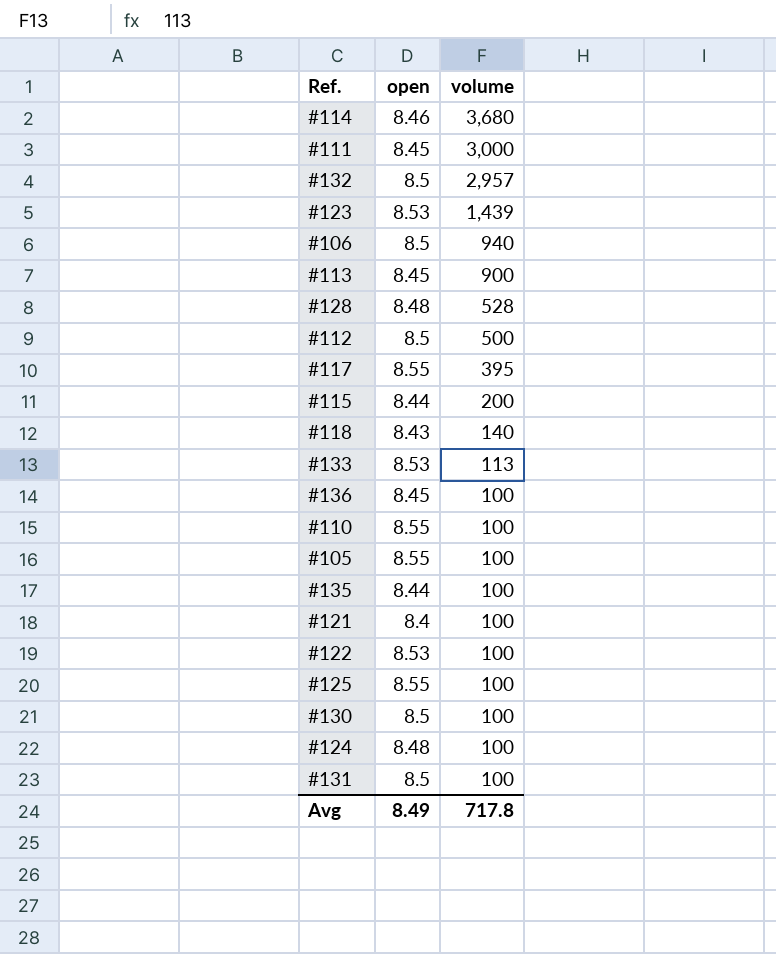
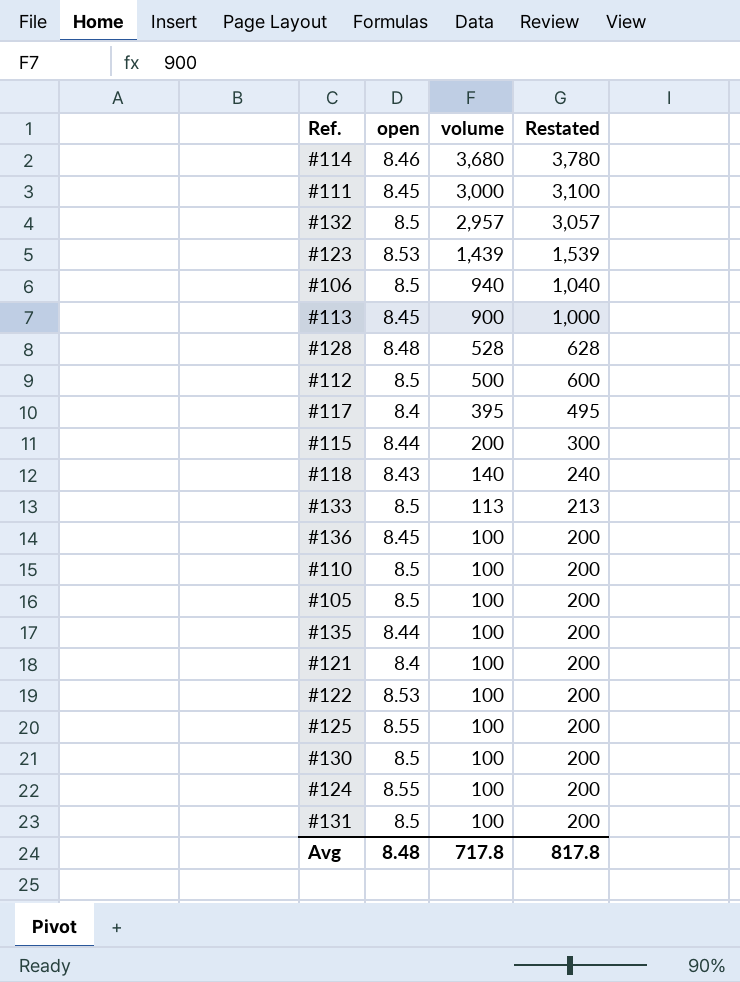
column Restated | formula: none -> [volume] + 100
#117 | open: 8.55 -> 8.4
#133 | open: 8.53 -> 8.5
#110 | open: 8.55 -> 8.5
#105 | open: 8.55 -> 8.5
#124 | open: 8.48 -> 8.55
Avg | open: 8.49 -> 8.48

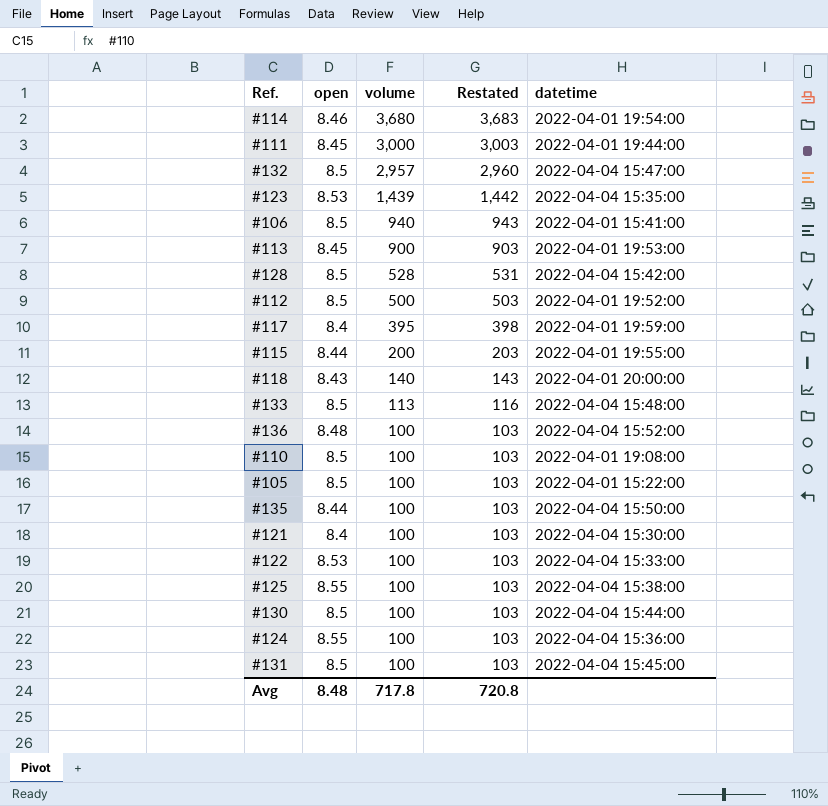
column Restated | formula: [volume] + 100 -> [volume] + 3
column datetime | position: none -> 5
#128 | open: 8.48 -> 8.5
#136 | open: 8.45 -> 8.48
Avg | Restated: 817.8 -> 720.8

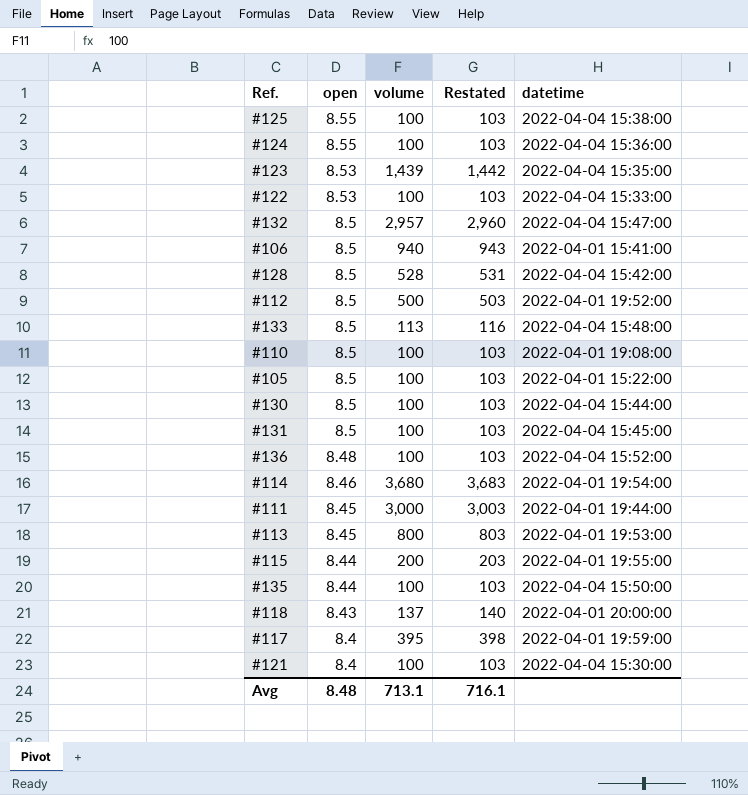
row order: volume descending -> open descending
#113 | volume: 900 -> 800
#113 | Restated: 903 -> 803
#118 | volume: 140 -> 137
#118 | Restated: 143 -> 140
Avg | volume: 717.8 -> 713.1
Avg | Restated: 720.8 -> 716.1

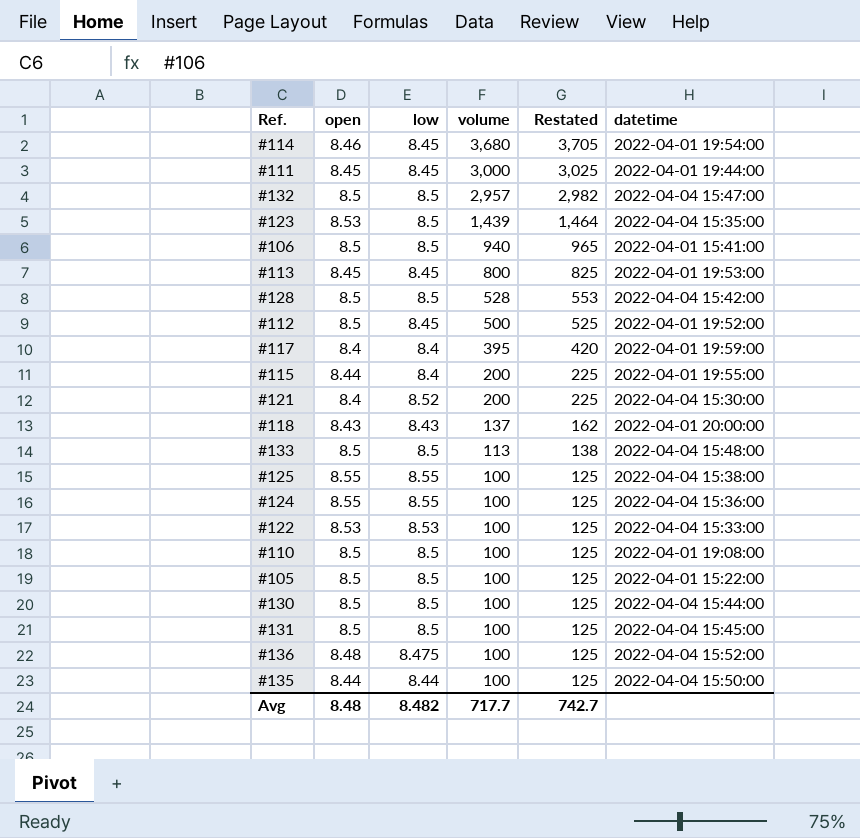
row order: open descending -> volume descending
column low | position: none -> 3
column Restated | formula: [volume] + 3 -> [volume] + 25
#121 | volume: 100 -> 200
Avg | volume: 713.1 -> 717.7
Avg | Restated: 716.1 -> 742.7

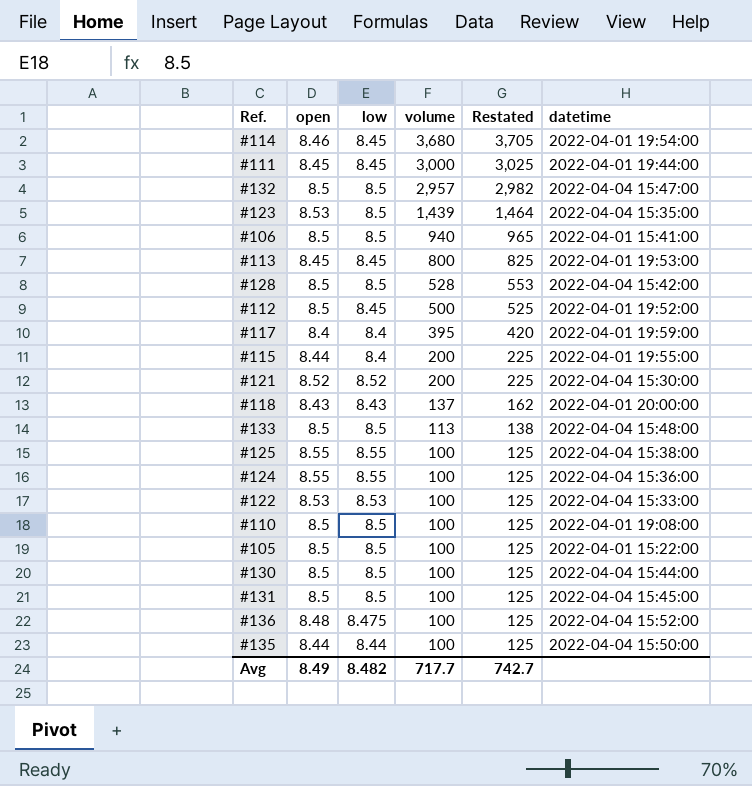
#121 | open: 8.4 -> 8.52
Avg | open: 8.48 -> 8.49

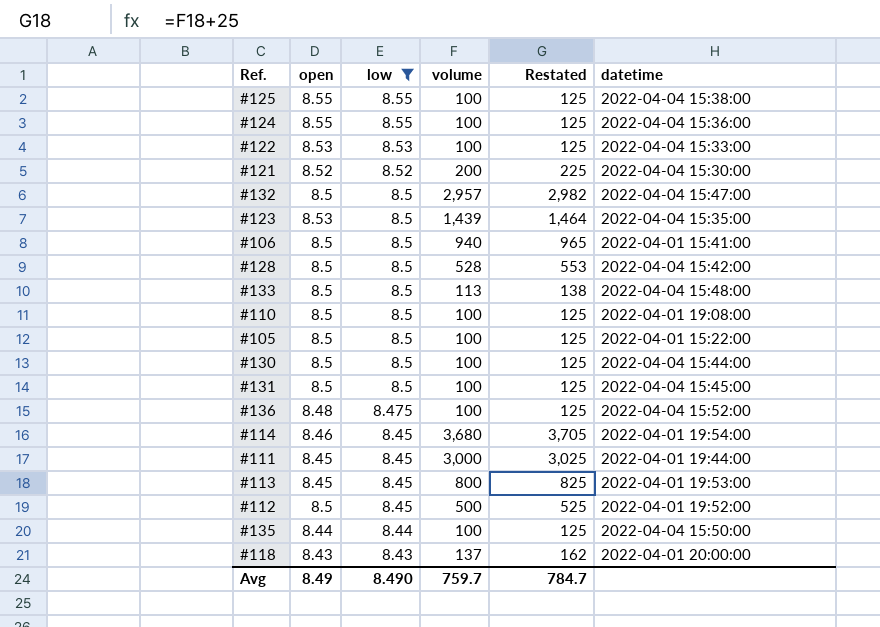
filter: none -> low != 8.4
row order: volume descending -> low descending
Avg | low: 8.482 -> 8.490
Avg | volume: 717.7 -> 759.7
Avg | Restated: 742.7 -> 784.7

